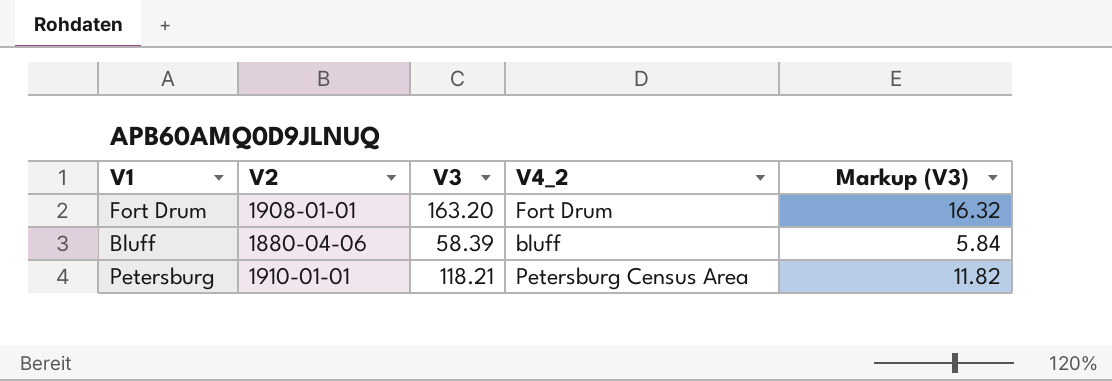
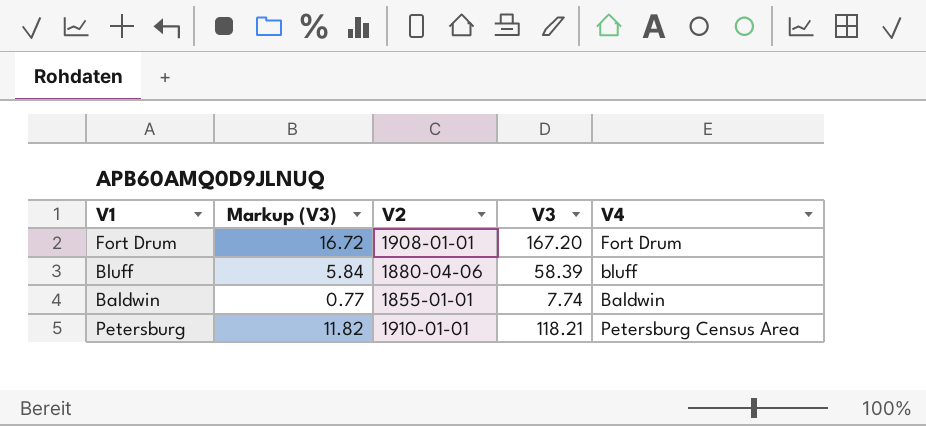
column Markup (V3) | position: 5 -> 2
column name: V4_2 -> V4
Fort Drum | Markup (V3): 16.32 -> 16.72
Fort Drum | V3: 163.20 -> 167.20
row Baldwin: none -> 0.77 | 1855-01-01 | 7.74 | Baldwin

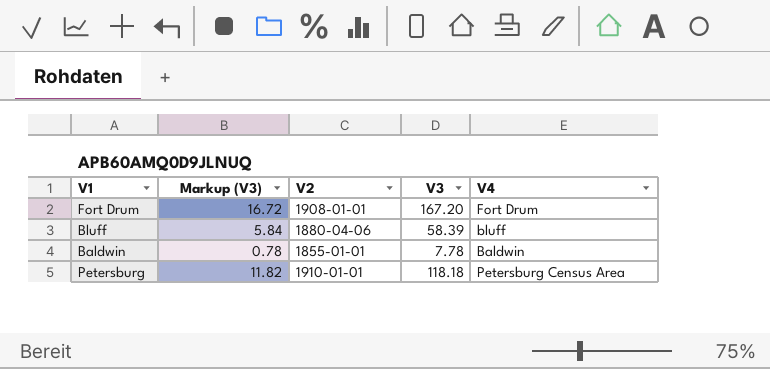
Baldwin | Markup (V3): 0.77 -> 0.78
Baldwin | V3: 7.74 -> 7.78
Petersburg | V3: 118.21 -> 118.18

